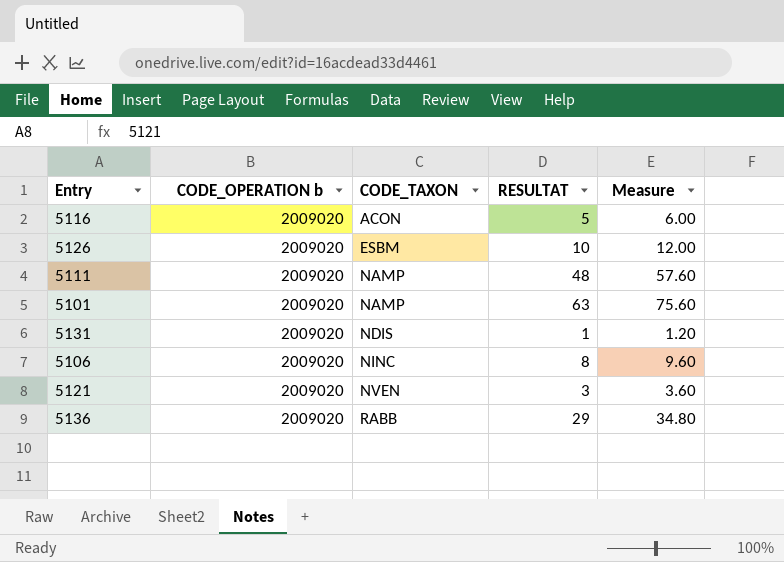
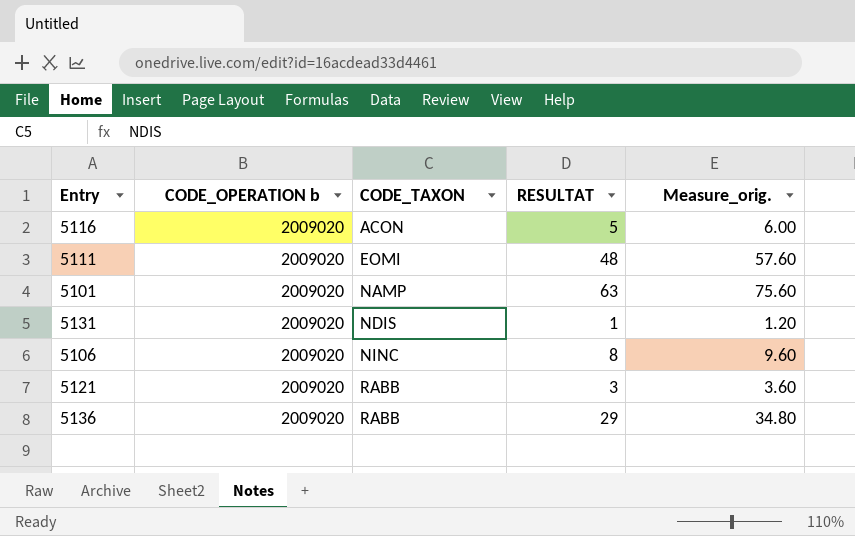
column name: Measure -> Measure_orig.
row 5126: 2009020 | ESBM | 10 | 12.00 -> none
5111 | CODE_TAXON: NAMP -> EOMI
5121 | CODE_TAXON: NVEN -> RABB

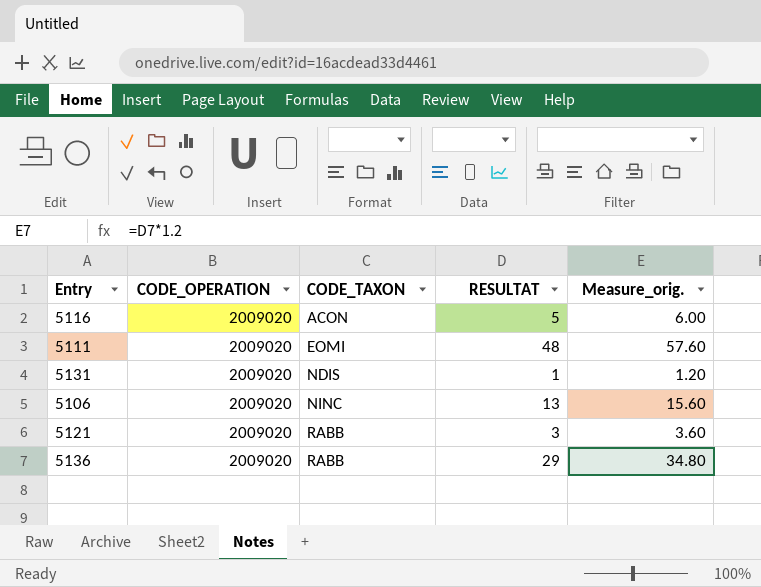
column name: CODE_OPERATION b -> CODE_OPERATION
row 5101: 2009020 | NAMP | 63 | 75.60 -> none
5106 | RESULTAT: 8 -> 13
5106 | Measure_orig.: 9.60 -> 15.60

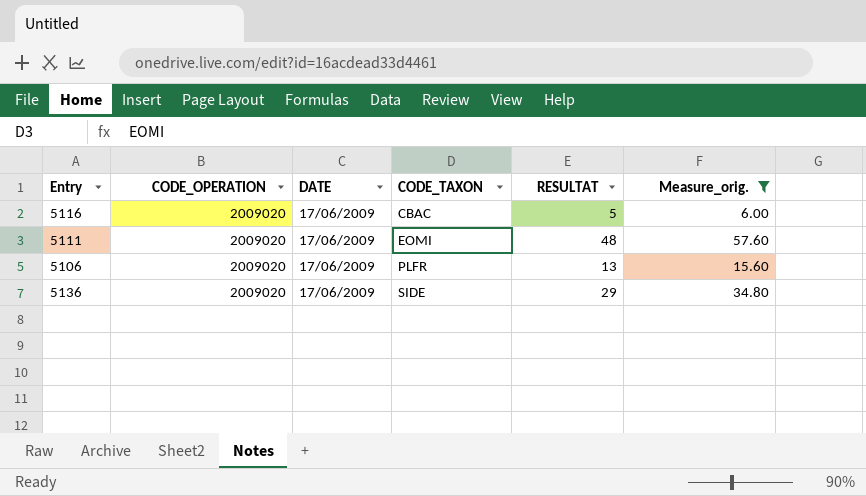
filter: none -> Measure_orig. >= 6.00
column DATE | position: none -> 3
5116 | CODE_TAXON: ACON -> CBAC
5106 | CODE_TAXON: NINC -> PLFR
5136 | CODE_TAXON: RABB -> SIDE

